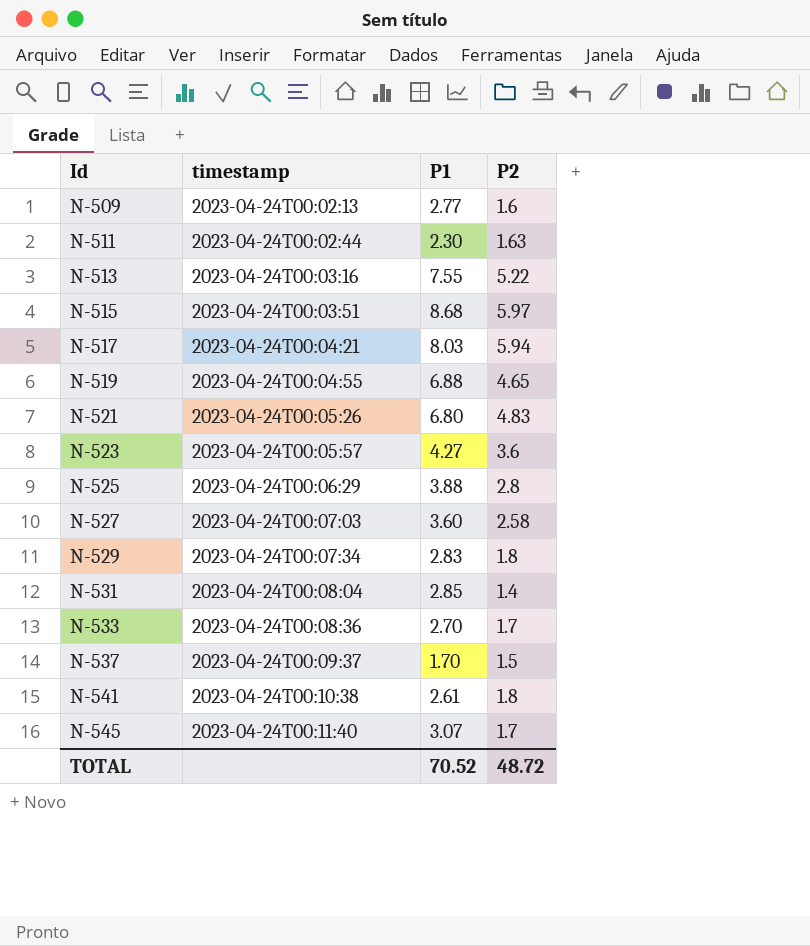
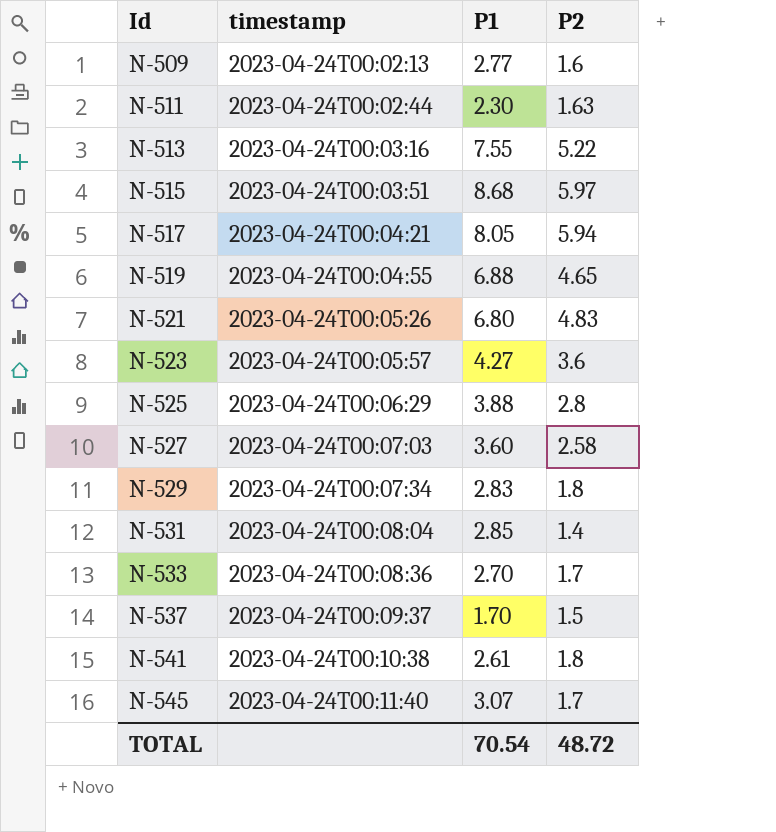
N-517 | P1: 8.03 -> 8.05
TOTAL | P1: 70.52 -> 70.54

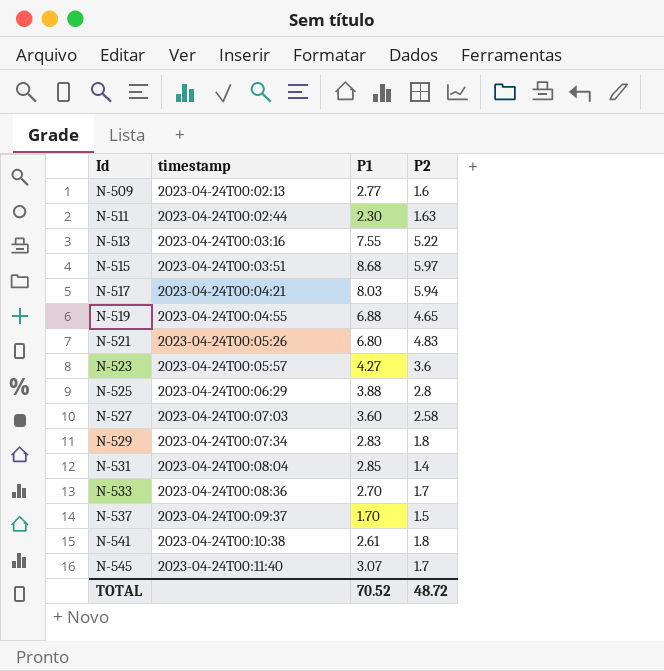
N-517 | P1: 8.05 -> 8.03
TOTAL | P1: 70.54 -> 70.52

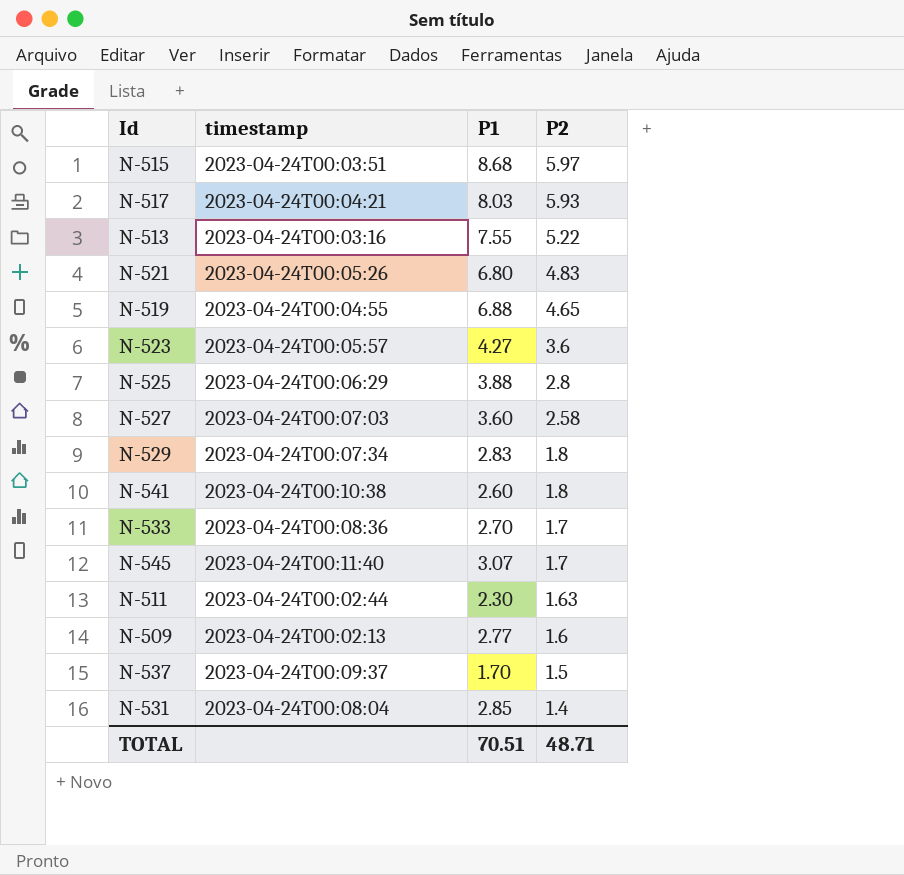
row order: Id ascending -> P2 descending
N-517 | P2: 5.94 -> 5.93
N-541 | P1: 2.61 -> 2.60
TOTAL | P1: 70.52 -> 70.51
TOTAL | P2: 48.72 -> 48.71

